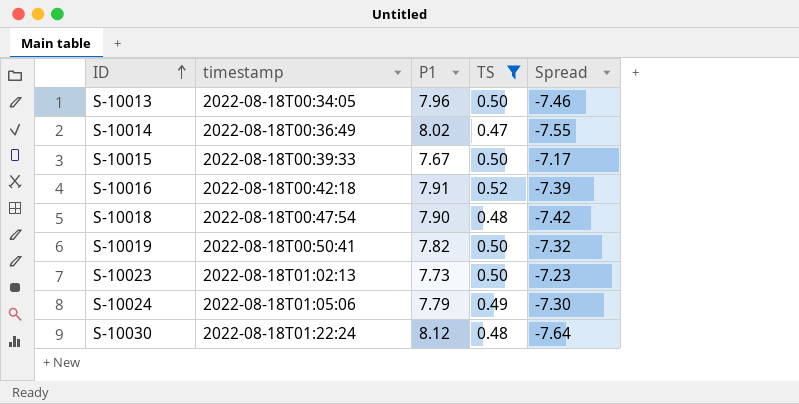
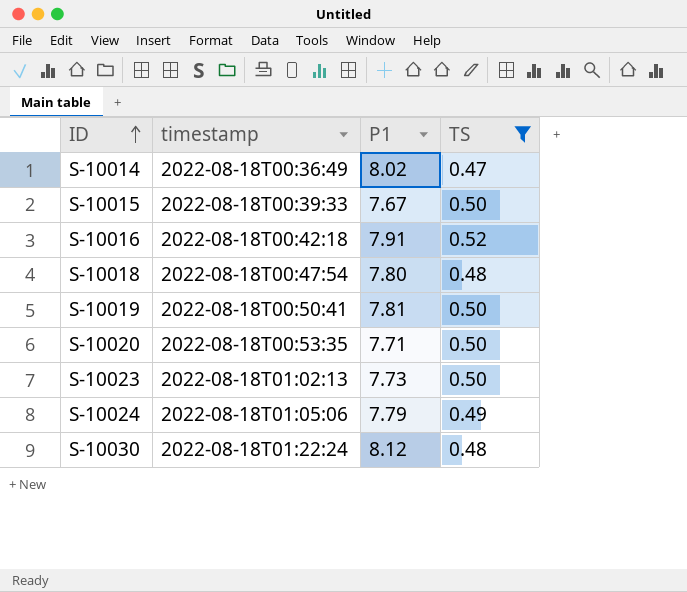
column Spread | formula: [TS] - [P1] -> none
row S-10013: 2022-08-18T00:34:05 | 7.96 | 0.50 | -7.46 -> none
S-10018 | P1: 7.90 -> 7.80
S-10019 | P1: 7.82 -> 7.81
row S-10020: none -> 2022-08-18T00:53:35 | 7.71 | 0.50

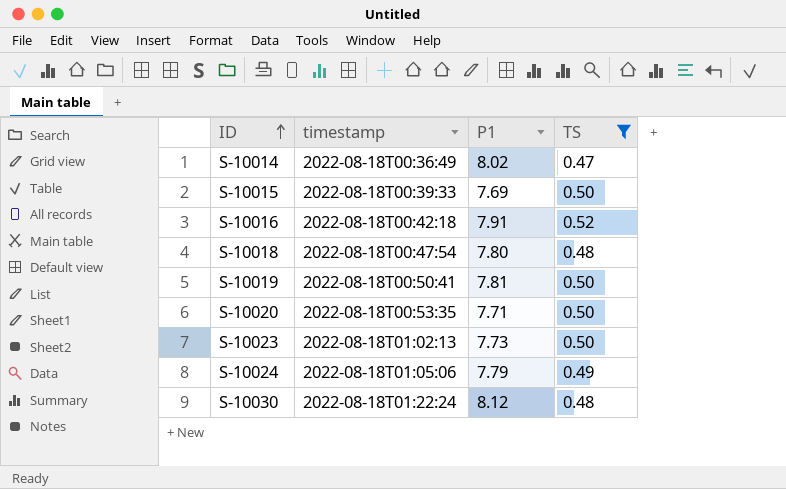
S-10015 | P1: 7.67 -> 7.69

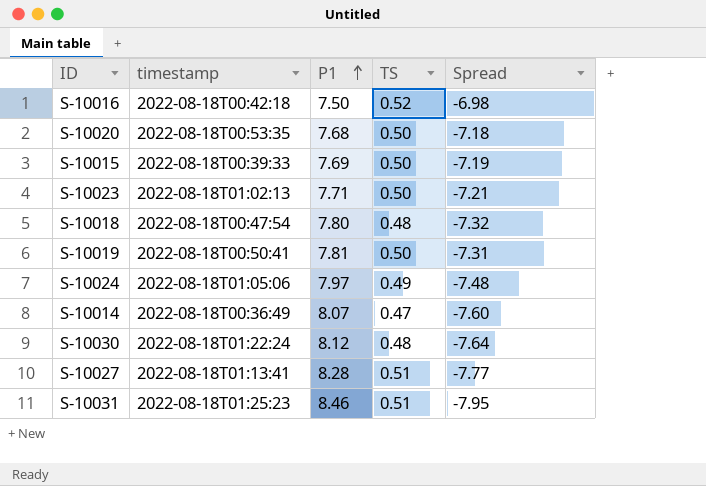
filter: TS != 0.51 -> none
row order: ID ascending -> P1 ascending
column Spread | formula: none -> [TS] - [P1]
S-10016 | P1: 7.91 -> 7.50
S-10020 | P1: 7.71 -> 7.68
S-10023 | P1: 7.73 -> 7.71
S-10024 | P1: 7.79 -> 7.97
S-10014 | P1: 8.02 -> 8.07

